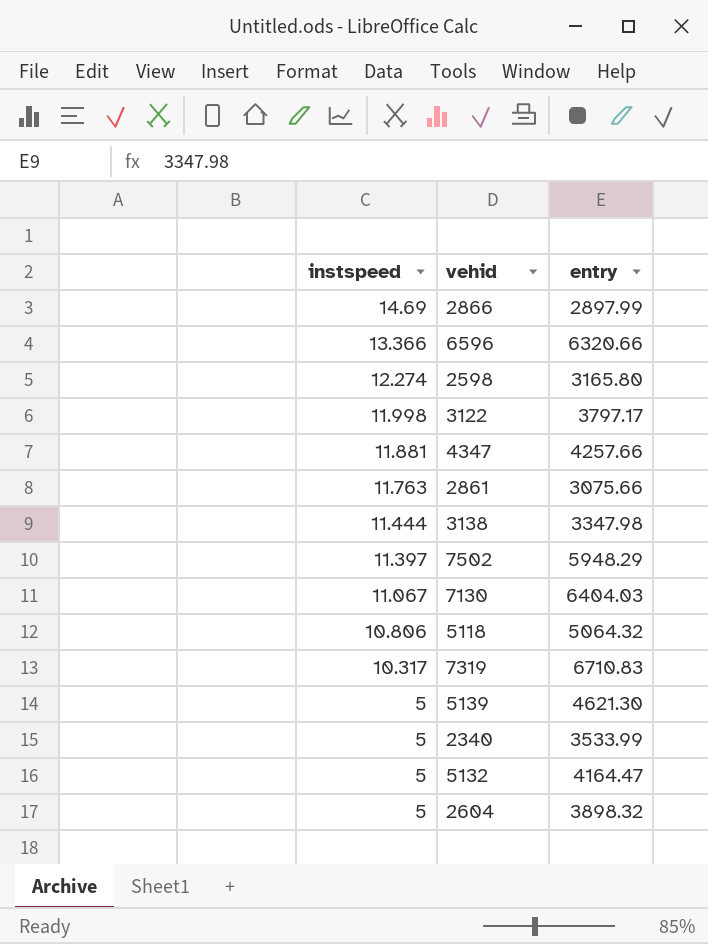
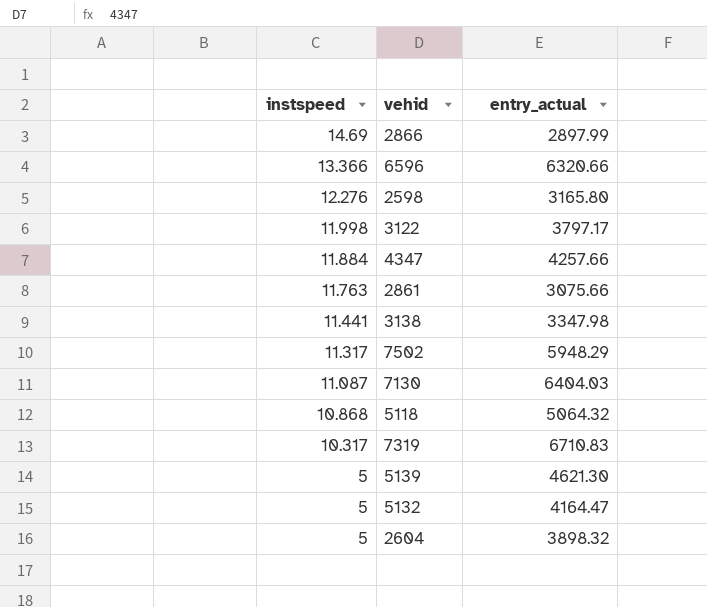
column name: entry -> entry_actual
row 2340: 5 | 3533.99 -> none
2598 | instspeed: 12.274 -> 12.276
4347 | instspeed: 11.881 -> 11.884
3138 | instspeed: 11.444 -> 11.441
7502 | instspeed: 11.397 -> 11.317
7130 | instspeed: 11.067 -> 11.087
5118 | instspeed: 10.806 -> 10.868

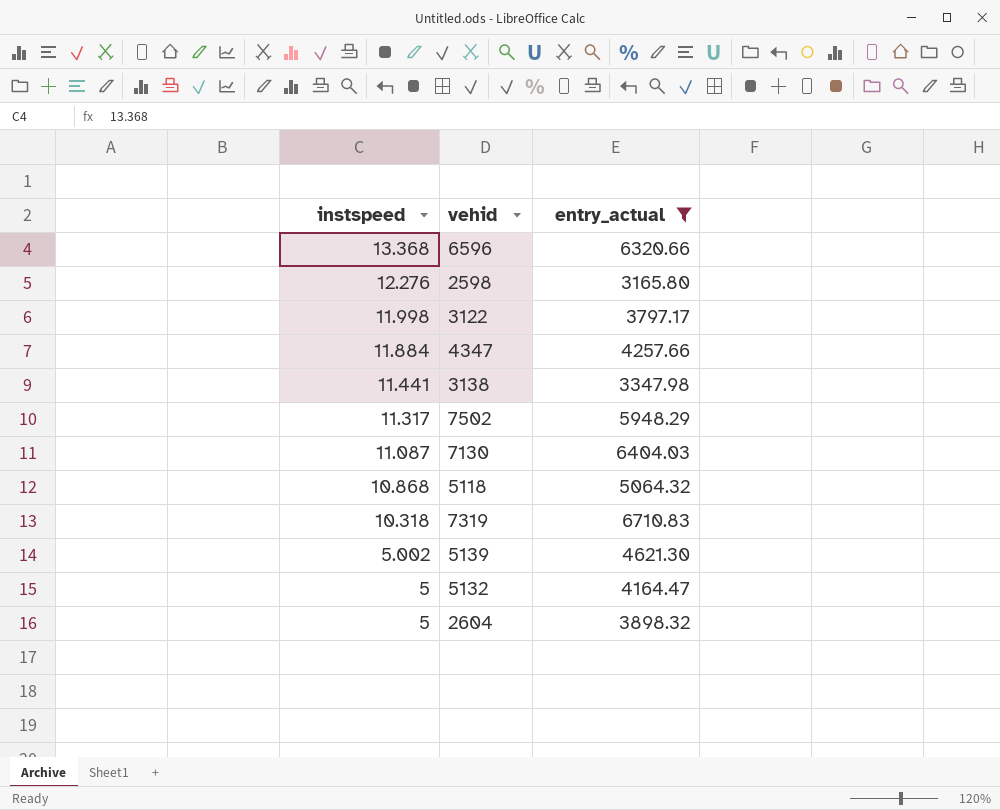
filter: none -> entry_actual >= 3165.80
6596 | instspeed: 13.366 -> 13.368
7319 | instspeed: 10.317 -> 10.318
5139 | instspeed: 5 -> 5.002

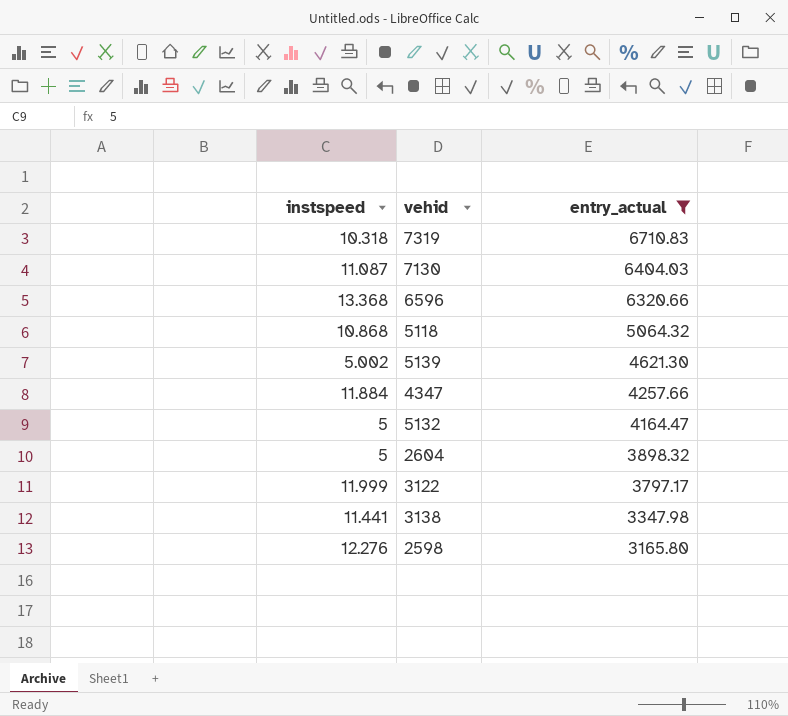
row order: instspeed descending -> entry_actual descending
row 7502: 11.317 | 5948.29 -> none
3122 | instspeed: 11.998 -> 11.999

